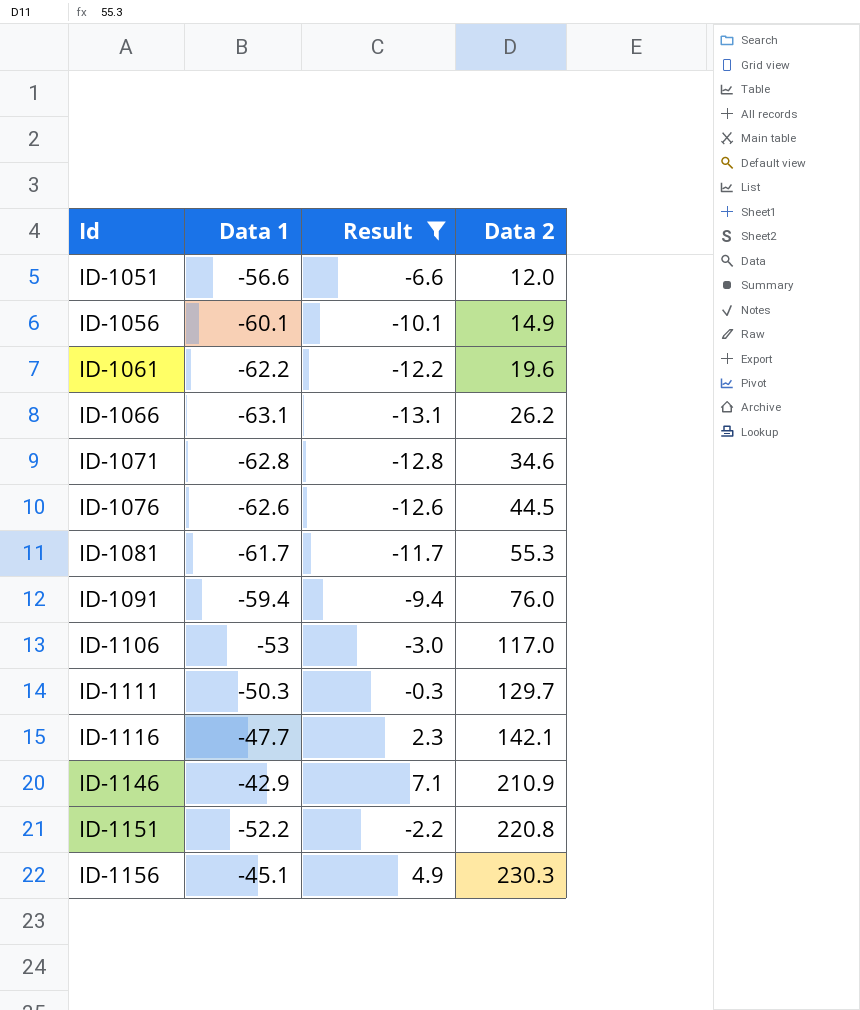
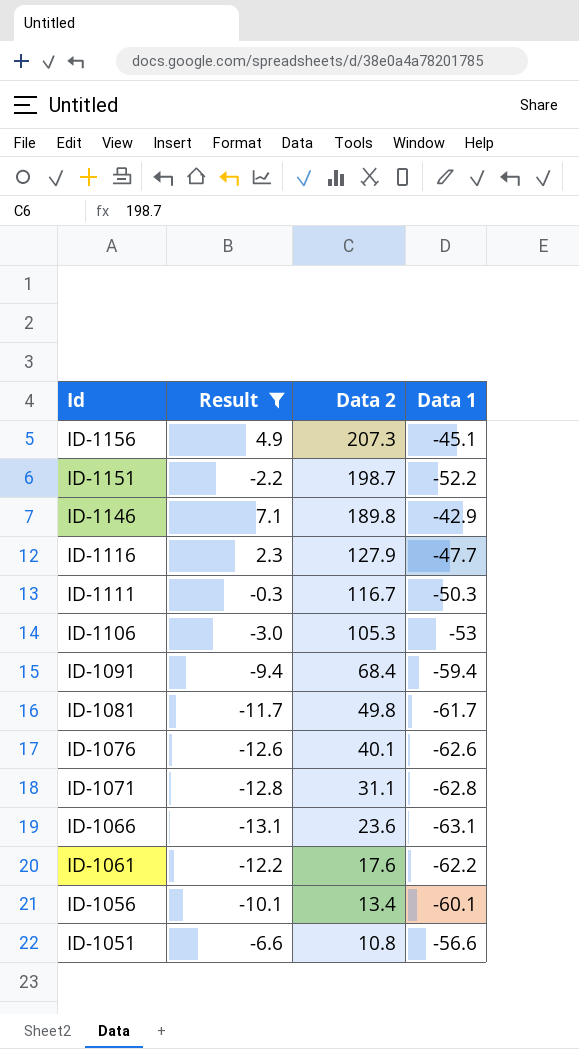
row order: Id ascending -> Id descending
column Data 1 | position: 2 -> 4
ID-1156 | Data 2: 230.3 -> 207.3
ID-1151 | Data 2: 220.8 -> 198.7
ID-1146 | Data 2: 210.9 -> 189.8
ID-1116 | Data 2: 142.1 -> 127.9
ID-1111 | Data 2: 129.7 -> 116.7
ID-1106 | Data 2: 117.0 -> 105.3
ID-1091 | Data 2: 76.0 -> 68.4
ID-1081 | Data 2: 55.3 -> 49.8
ID-1076 | Data 2: 44.5 -> 40.1
ID-1071 | Data 2: 34.6 -> 31.1
ID-1066 | Data 2: 26.2 -> 23.6
ID-1061 | Data 2: 19.6 -> 17.6
ID-1056 | Data 2: 14.9 -> 13.4
ID-1051 | Data 2: 12.0 -> 10.8

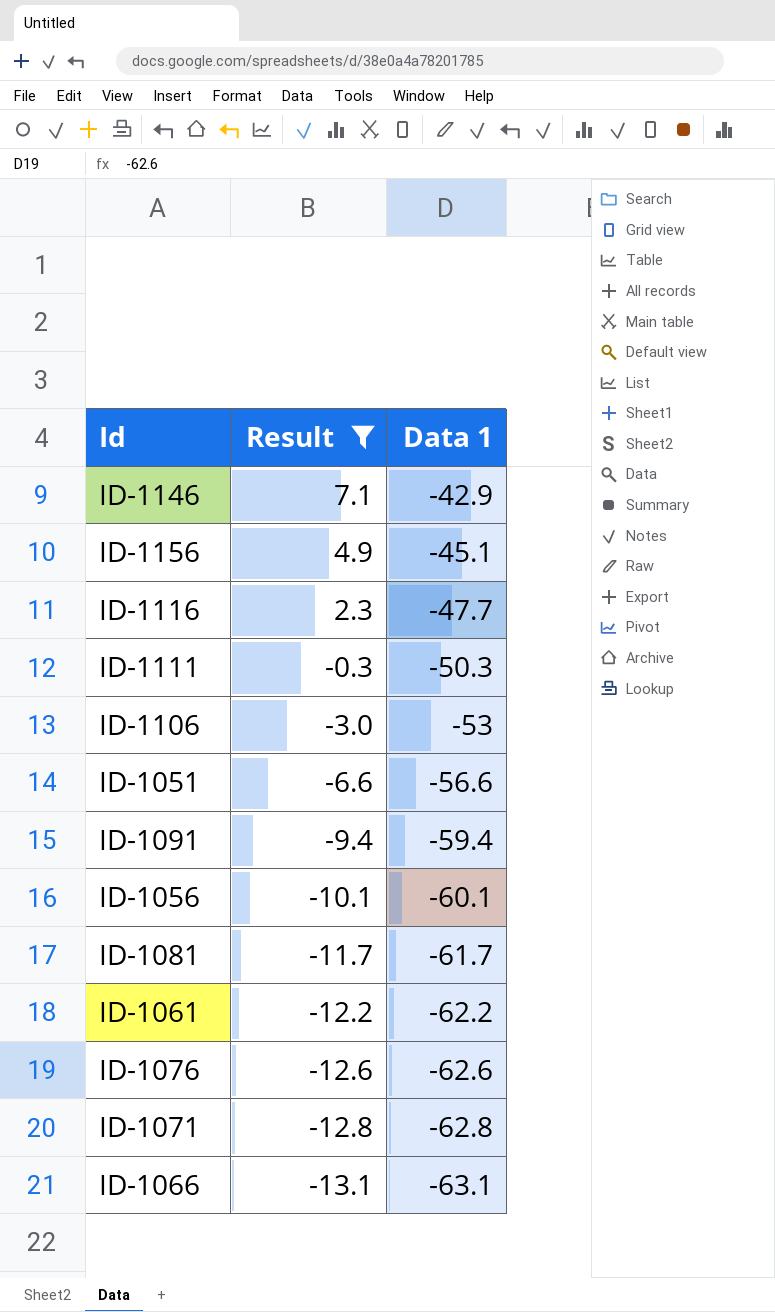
row order: Id descending -> Result descending
column Data 2 | position: 3 -> none
row ID-1151: -2.2 | 198.7 | -52.2 -> none

